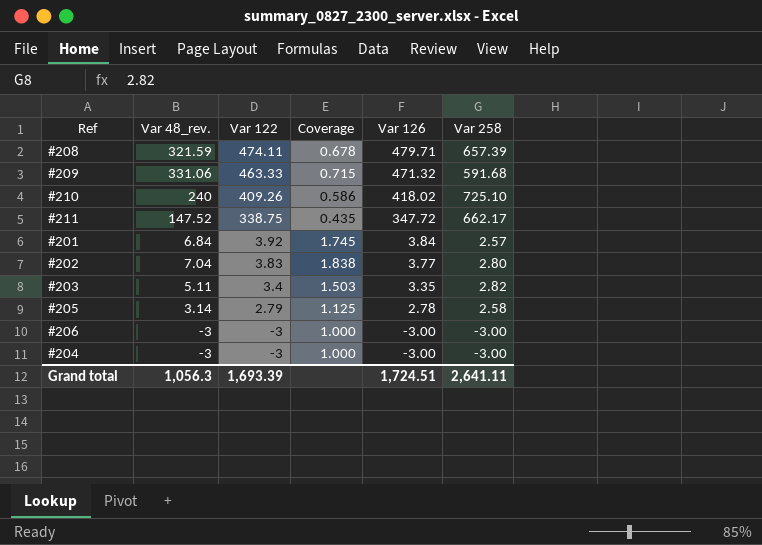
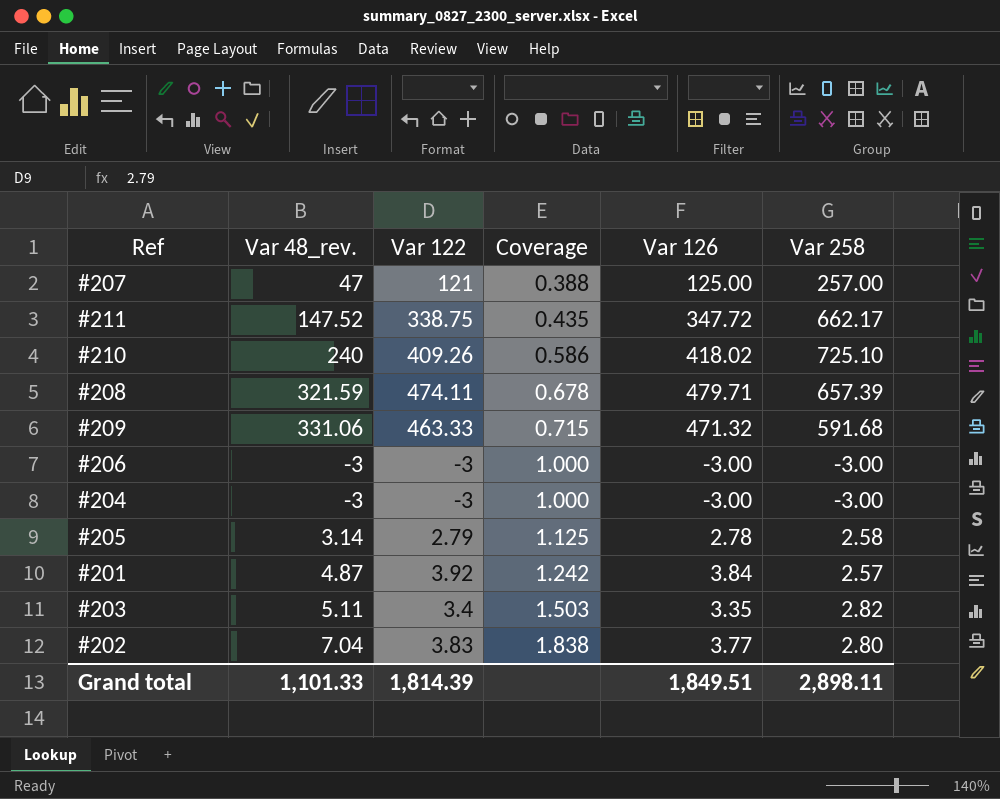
row order: Var 122 descending -> Coverage ascending
row #207: none -> 47 | 121 | 0.388 | 125.00 | 257.00
#201 | Var 48_rev.: 6.84 -> 4.87
#201 | Coverage: 1.745 -> 1.242
Grand total | Var 48_rev.: 1,056.3 -> 1,101.33
Grand total | Var 122: 1,693.39 -> 1,814.39
Grand total | Var 126: 1,724.51 -> 1,849.51
Grand total | Var 258: 2,641.11 -> 2,898.11

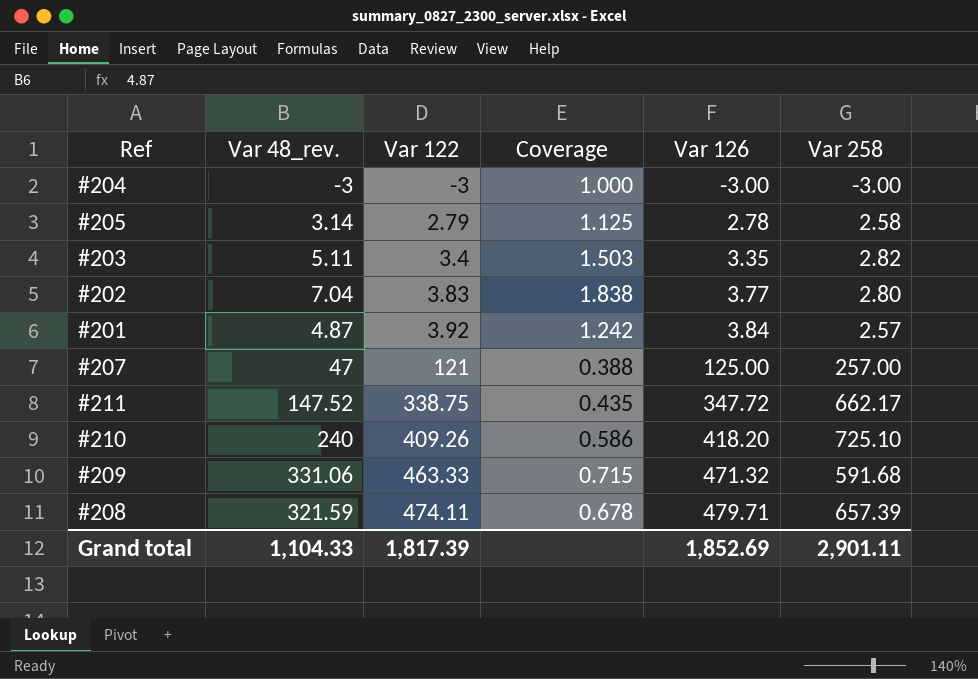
row order: Coverage ascending -> Var 122 ascending
row #206: -3 | -3 | 1.000 | -3.00 | -3.00 -> none
#210 | Var 126: 418.02 -> 418.20
Grand total | Var 48_rev.: 1,101.33 -> 1,104.33
Grand total | Var 122: 1,814.39 -> 1,817.39
Grand total | Var 126: 1,849.51 -> 1,852.69
Grand total | Var 258: 2,898.11 -> 2,901.11

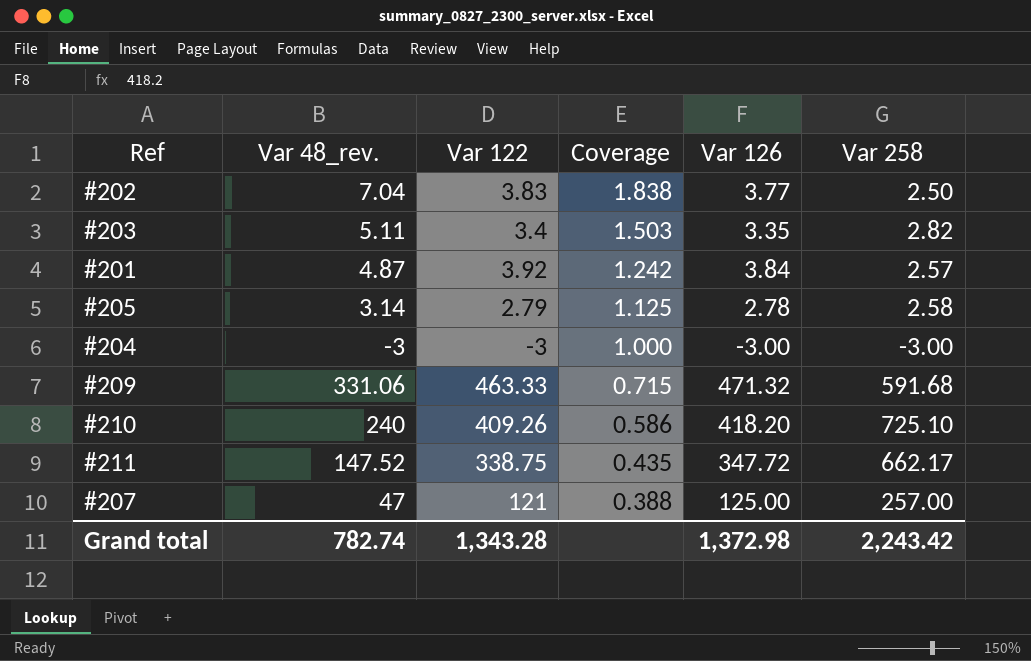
row order: Var 122 ascending -> Coverage descending
row #208: 321.59 | 474.11 | 0.678 | 479.71 | 657.39 -> none
#202 | Var 258: 2.80 -> 2.50
Grand total | Var 48_rev.: 1,104.33 -> 782.74
Grand total | Var 122: 1,817.39 -> 1,343.28
Grand total | Var 126: 1,852.69 -> 1,372.98
Grand total | Var 258: 2,901.11 -> 2,243.42

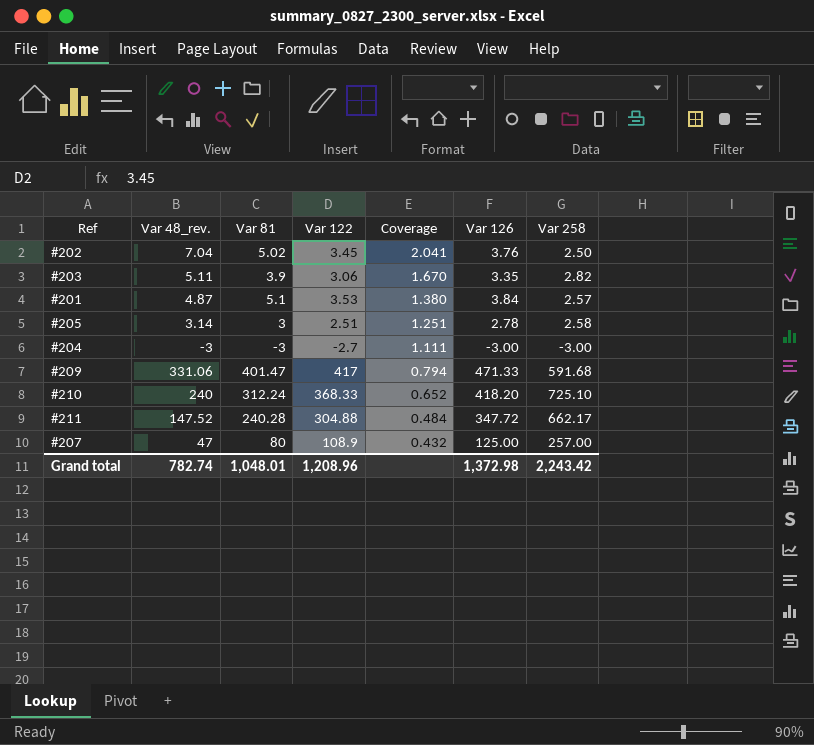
column Var 81 | position: none -> 3
#202 | Var 122: 3.83 -> 3.45
#202 | Coverage: 1.838 -> 2.041
#202 | Var 126: 3.77 -> 3.76
#203 | Var 122: 3.4 -> 3.06
#203 | Coverage: 1.503 -> 1.670
#201 | Var 122: 3.92 -> 3.53
#201 | Coverage: 1.242 -> 1.380
#205 | Var 122: 2.79 -> 2.51
#205 | Coverage: 1.125 -> 1.251
#204 | Var 122: -3 -> -2.7
#204 | Coverage: 1.000 -> 1.111
#209 | Var 122: 463.33 -> 417
#209 | Coverage: 0.715 -> 0.794
#209 | Var 126: 471.32 -> 471.33
#210 | Var 122: 409.26 -> 368.33
#210 | Coverage: 0.586 -> 0.652
#211 | Var 122: 338.75 -> 304.88
#211 | Coverage: 0.435 -> 0.484
#207 | Var 122: 121 -> 108.9
#207 | Coverage: 0.388 -> 0.432
Grand total | Var 122: 1,343.28 -> 1,208.96

